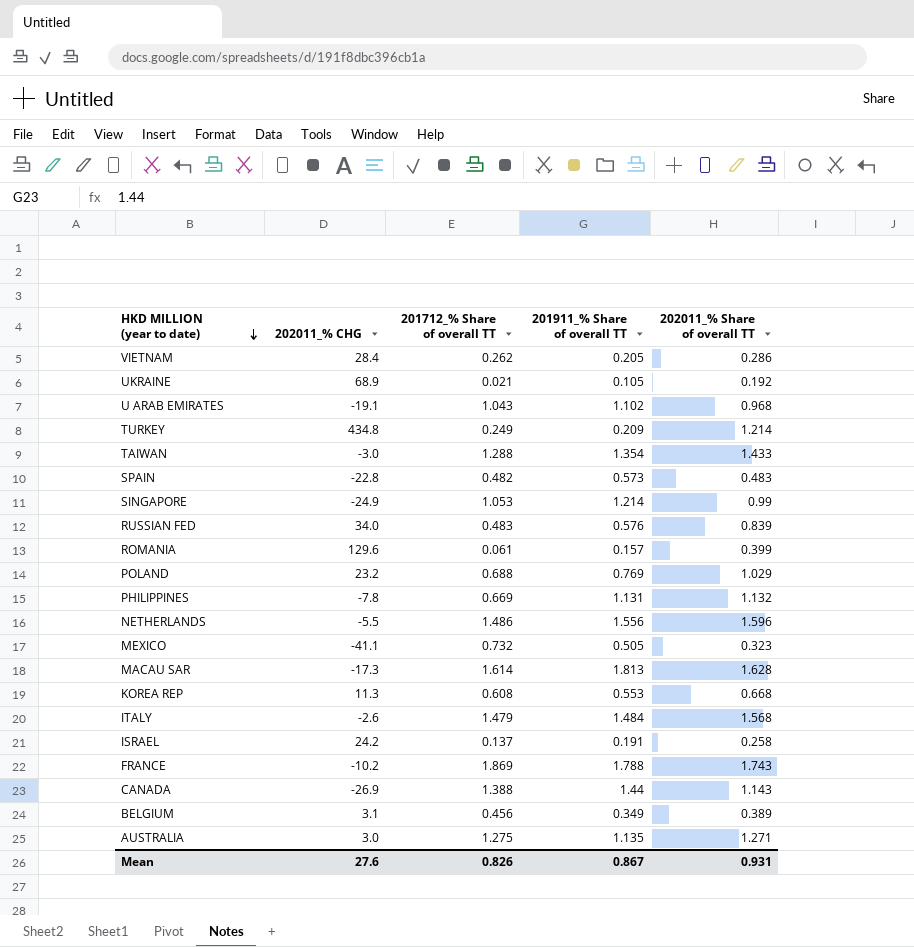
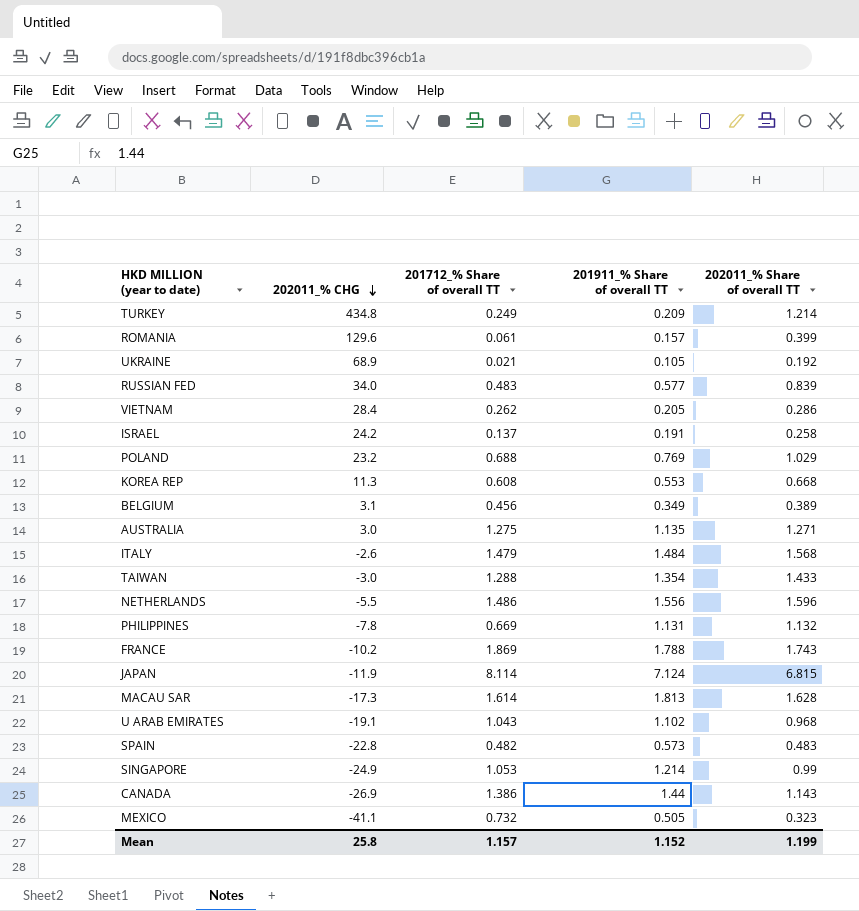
row order: HKD MILLION (year to date) descending -> 202011_% CHG descending
RUSSIAN FED | 201911_% Share of overall TT: 0.576 -> 0.577
row JAPAN: none -> -11.9 | 8.114 | 7.124 | 6.815
CANADA | 201712_% Share of overall TT: 1.388 -> 1.386
Mean | 202011_% CHG: 27.6 -> 25.8
Mean | 201712_% Share of overall TT: 0.826 -> 1.157
Mean | 201911_% Share of overall TT: 0.867 -> 1.152
Mean | 202011_% Share of overall TT: 0.931 -> 1.199

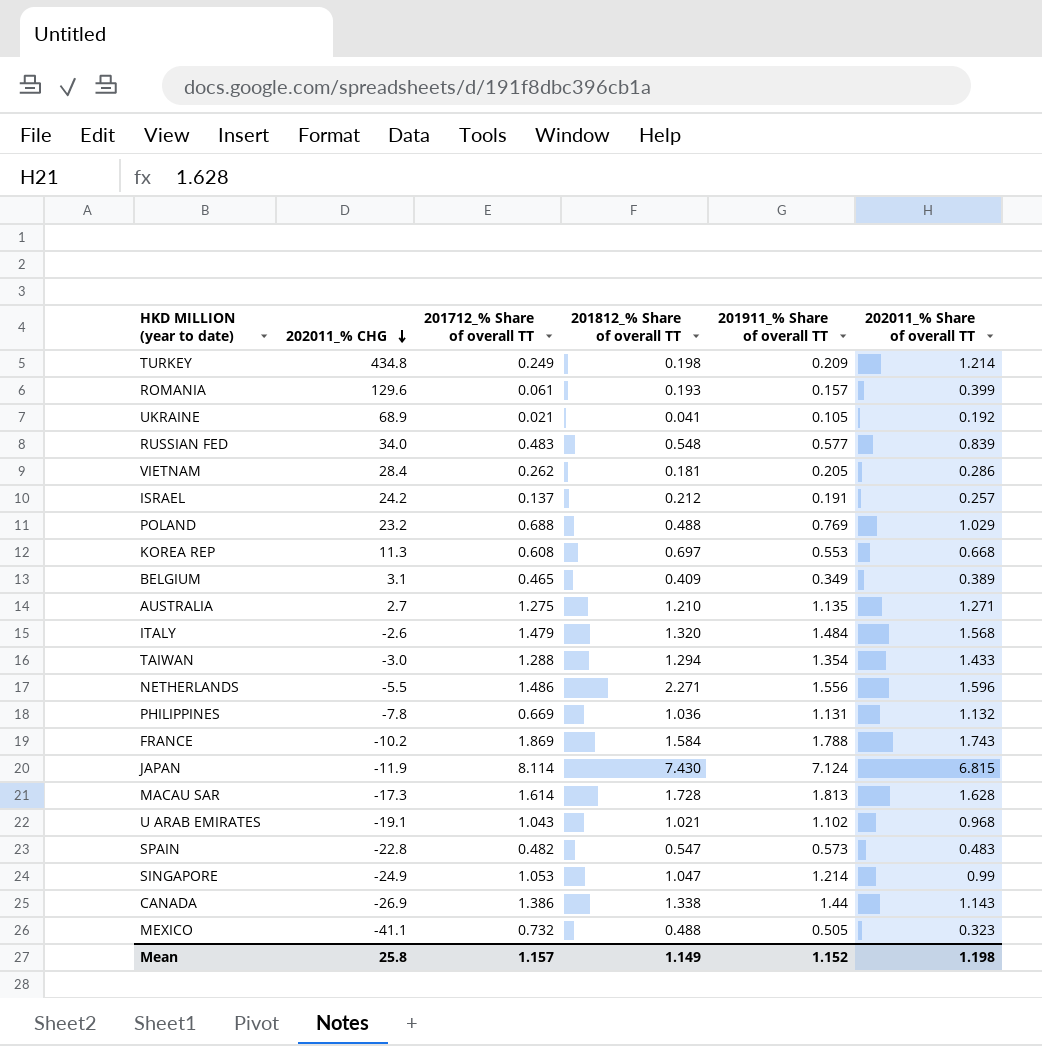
column 201812_% Share of overall TT | position: none -> 4
ISRAEL | 202011_% Share of overall TT: 0.258 -> 0.257
BELGIUM | 201712_% Share of overall TT: 0.456 -> 0.465
AUSTRALIA | 202011_% CHG: 3.0 -> 2.7
Mean | 202011_% Share of overall TT: 1.199 -> 1.198

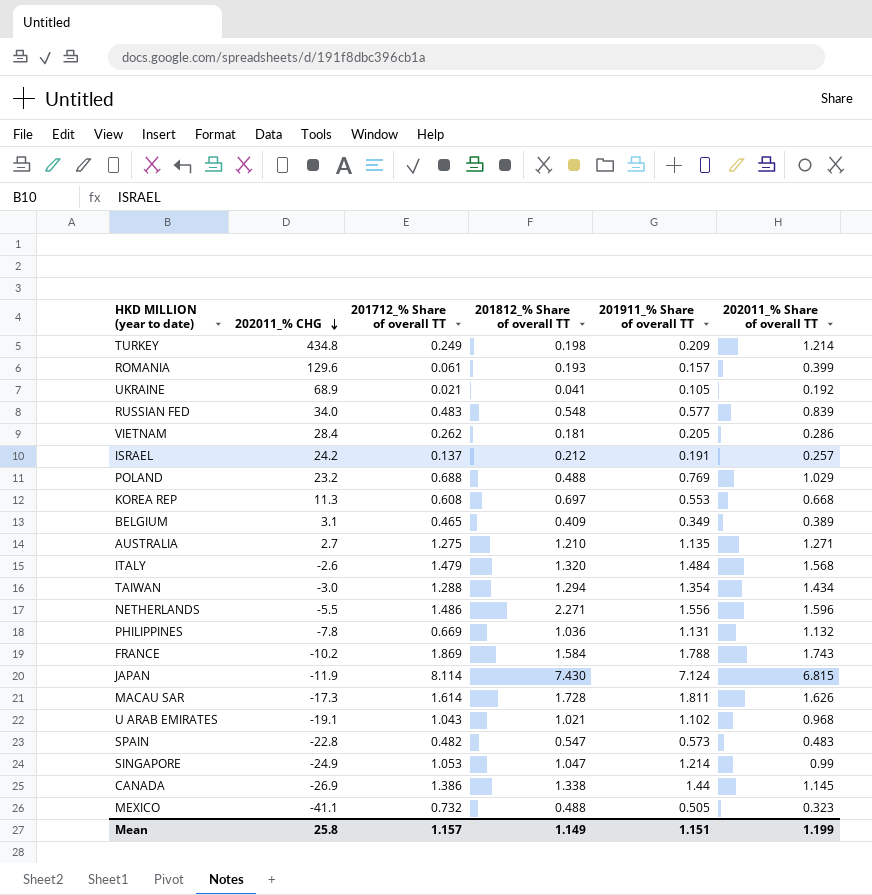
TAIWAN | 202011_% Share of overall TT: 1.433 -> 1.434
MACAU SAR | 201911_% Share of overall TT: 1.813 -> 1.811
MACAU SAR | 202011_% Share of overall TT: 1.628 -> 1.626
CANADA | 202011_% Share of overall TT: 1.143 -> 1.145
Mean | 201911_% Share of overall TT: 1.152 -> 1.151
Mean | 202011_% Share of overall TT: 1.198 -> 1.199

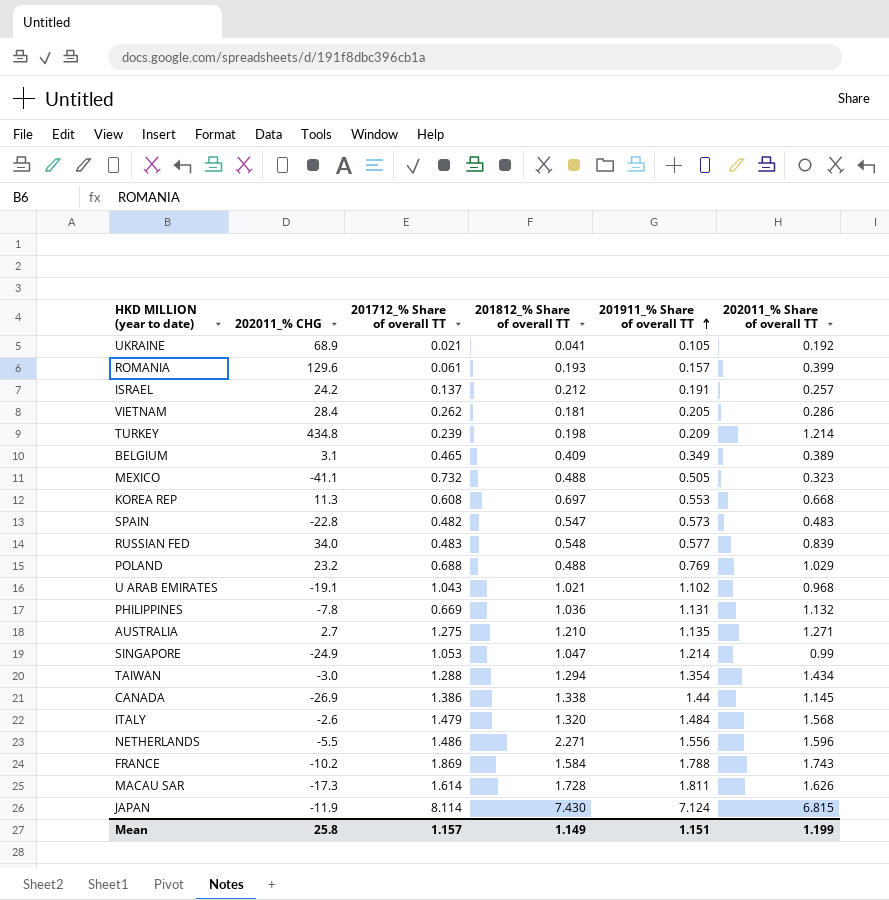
row order: 202011_% CHG descending -> 201911_% Share of overall TT ascending
TURKEY | 201712_% Share of overall TT: 0.249 -> 0.239

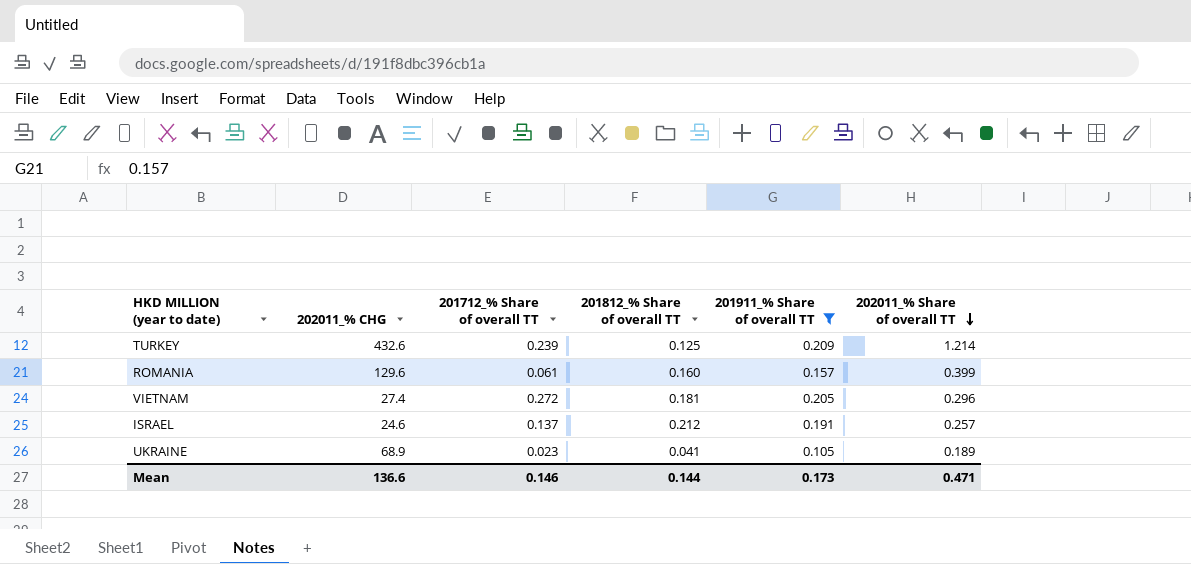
filter: none -> 201911_% Share of overall TT <= 0.209
row order: 201911_% Share of overall TT ascending -> 202011_% Share of overall TT descending
TURKEY | 202011_% CHG: 434.8 -> 432.6
TURKEY | 201812_% Share of overall TT: 0.198 -> 0.125
ROMANIA | 201812_% Share of overall TT: 0.193 -> 0.160
VIETNAM | 202011_% CHG: 28.4 -> 27.4
VIETNAM | 201712_% Share of overall TT: 0.262 -> 0.272
VIETNAM | 202011_% Share of overall TT: 0.286 -> 0.296
ISRAEL | 202011_% CHG: 24.2 -> 24.6
UKRAINE | 201712_% Share of overall TT: 0.021 -> 0.023
UKRAINE | 202011_% Share of overall TT: 0.192 -> 0.189
Mean | 202011_% CHG: 25.8 -> 136.6
Mean | 201712_% Share of overall TT: 1.157 -> 0.146
Mean | 201812_% Share of overall TT: 1.149 -> 0.144
Mean | 201911_% Share of overall TT: 1.151 -> 0.173
Mean | 202011_% Share of overall TT: 1.199 -> 0.471

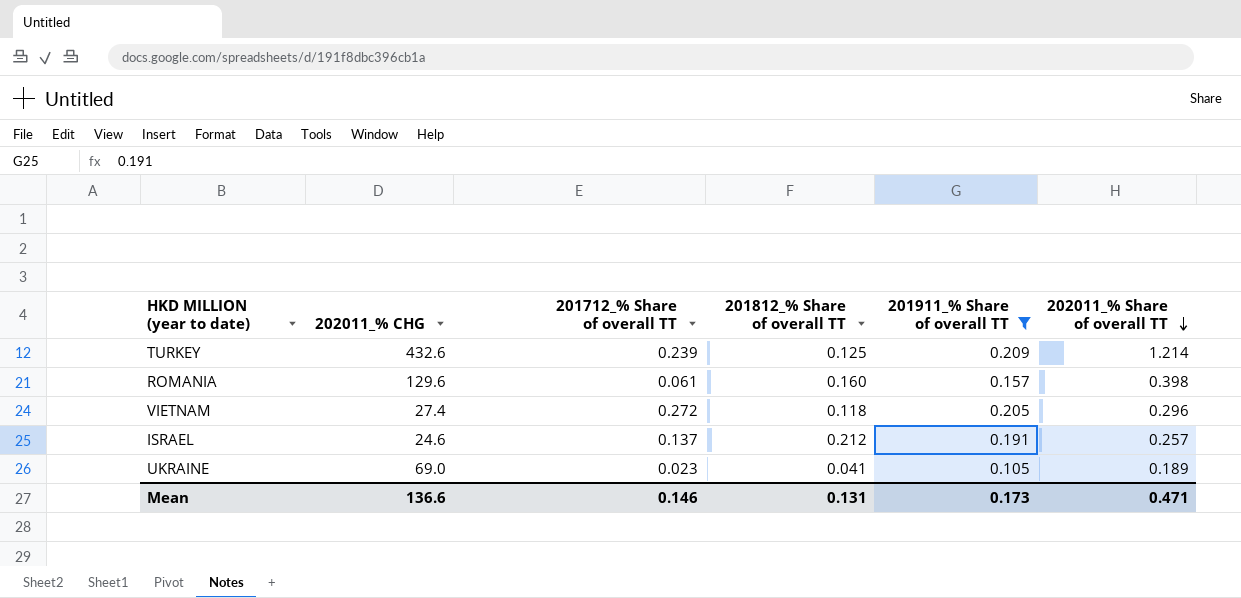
ROMANIA | 202011_% Share of overall TT: 0.399 -> 0.398
VIETNAM | 201812_% Share of overall TT: 0.181 -> 0.118
UKRAINE | 202011_% CHG: 68.9 -> 69.0
Mean | 201812_% Share of overall TT: 0.144 -> 0.131

